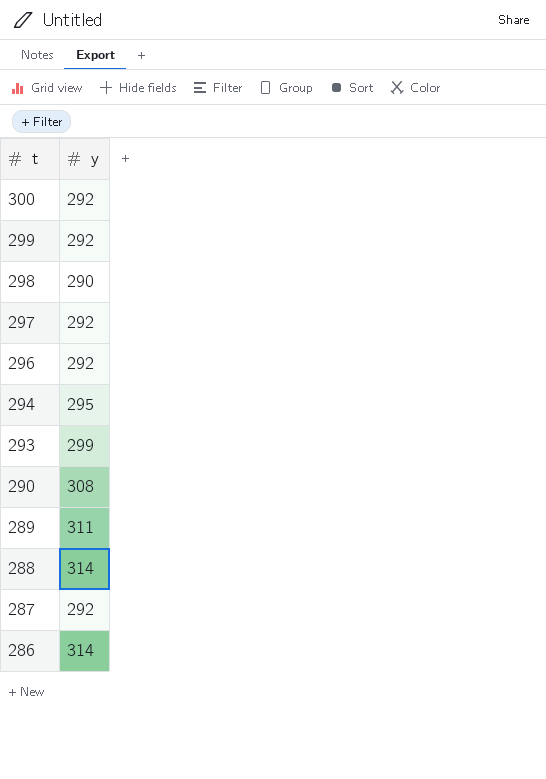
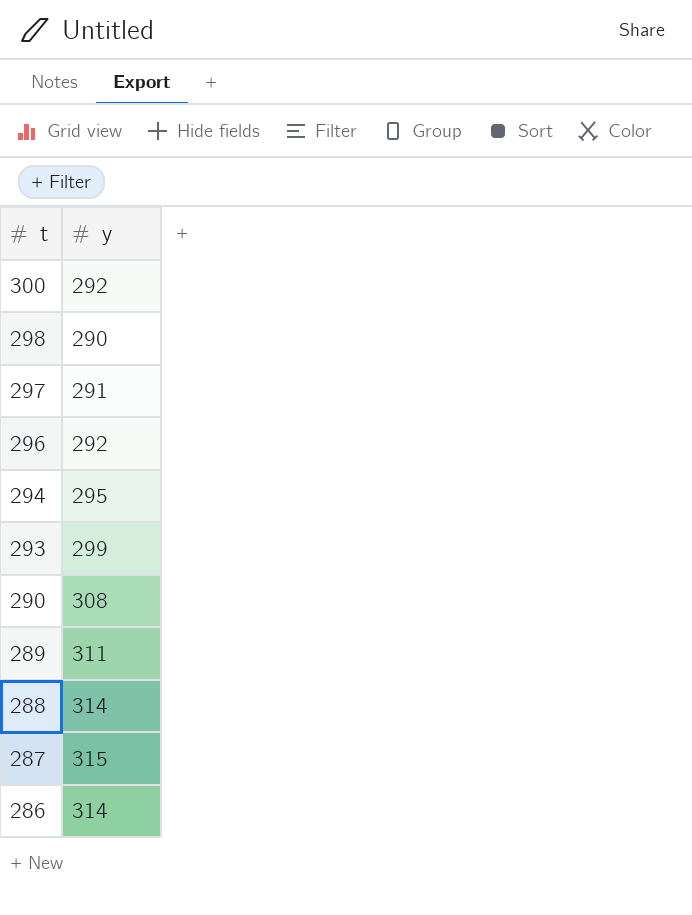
row 299: 292 -> none
297 | y: 292 -> 291
287 | y: 292 -> 315

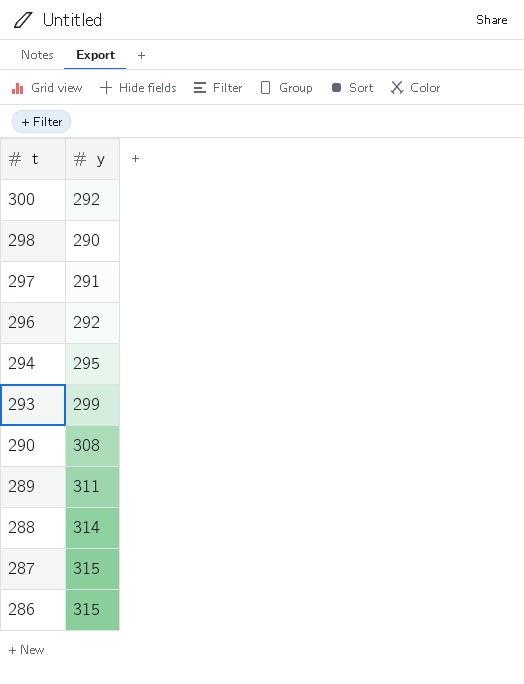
286 | y: 314 -> 315

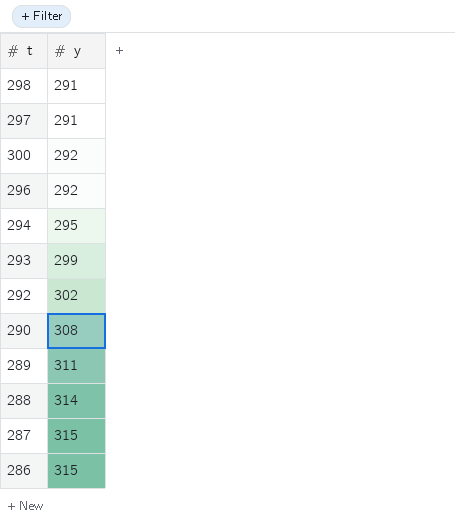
row order: t descending -> y ascending
298 | y: 290 -> 291
row 292: none -> 302

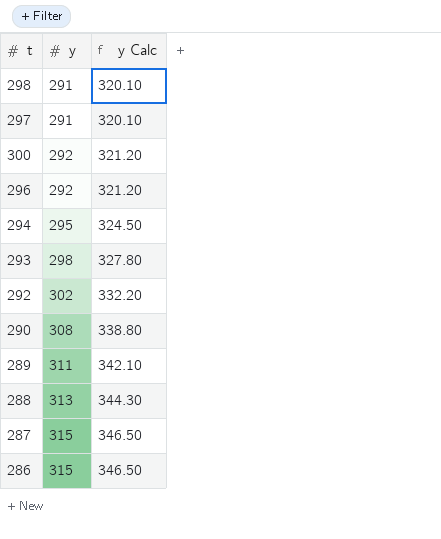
column y Calc | formula: none -> [y] * 1.1
293 | y: 299 -> 298
288 | y: 314 -> 313

